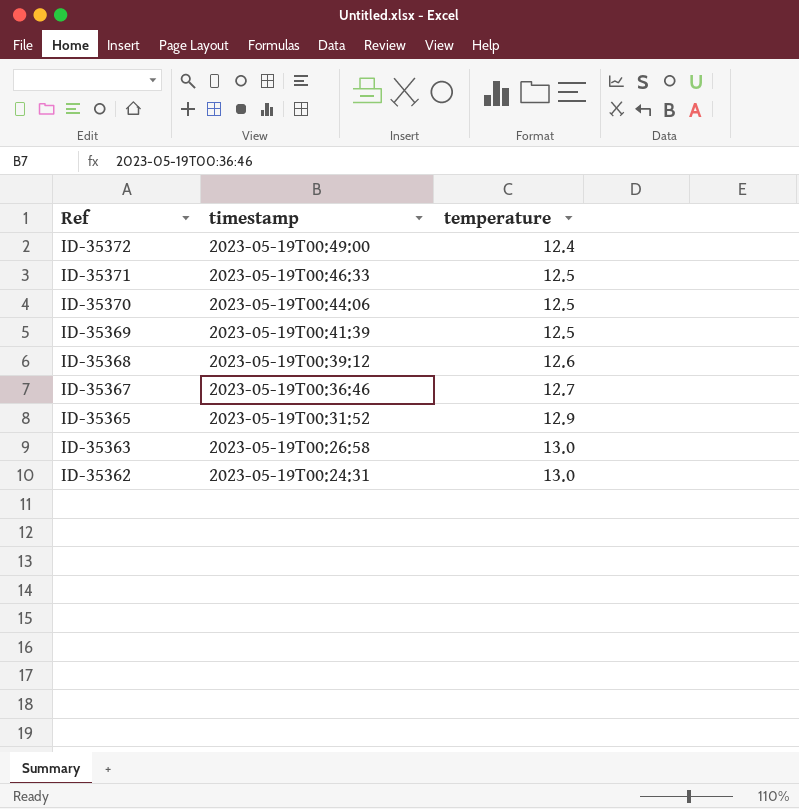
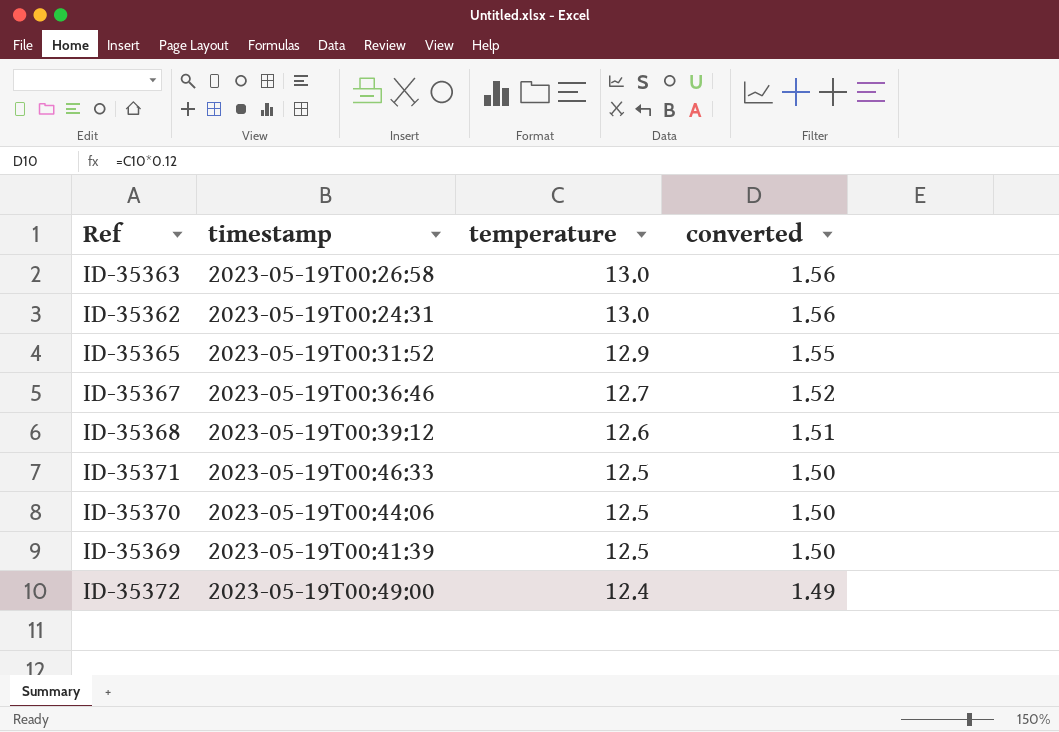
row order: Ref descending -> temperature descending
column converted | formula: none -> [temperature] * 0.12

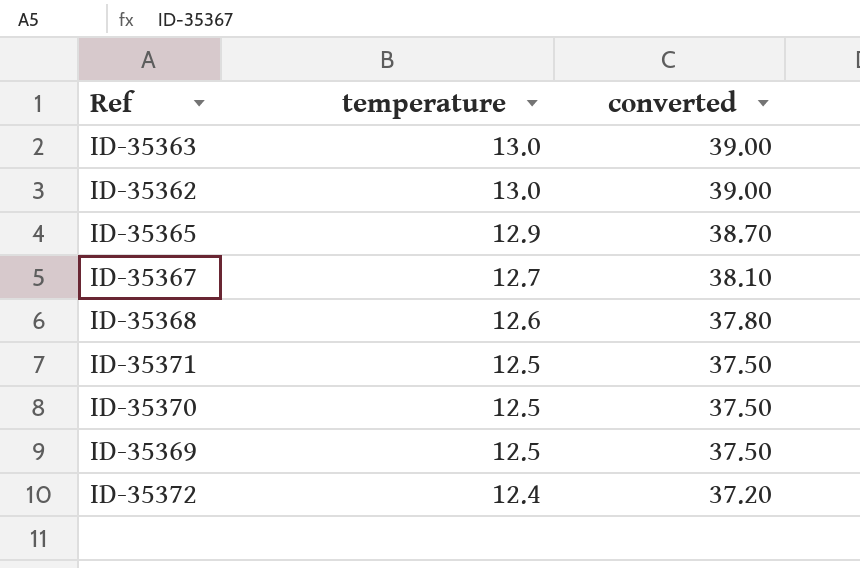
column timestamp | position: 2 -> none
column converted | formula: [temperature] * 0.12 -> [temperature] * 3

